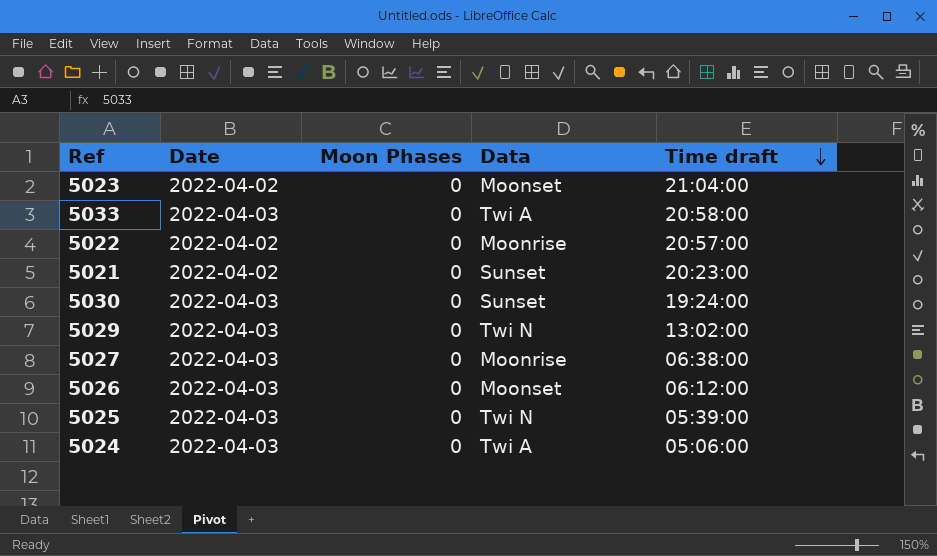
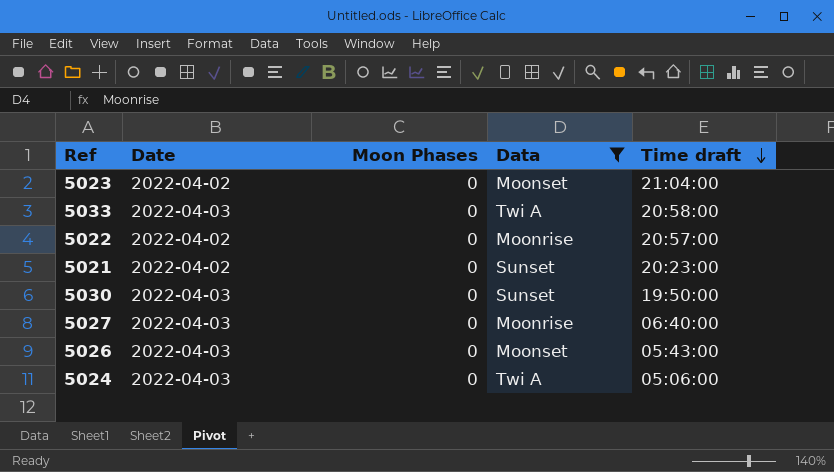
filter: none -> Data != Twi N
5030 | Time draft: 19:24:00 -> 19:50:00
5027 | Time draft: 06:38:00 -> 06:40:00
5026 | Time draft: 06:12:00 -> 05:43:00

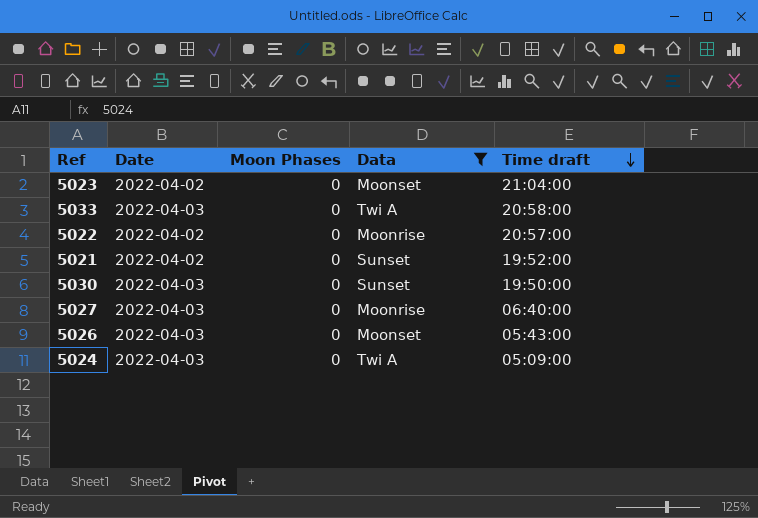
5021 | Time draft: 20:23:00 -> 19:52:00
5024 | Time draft: 05:06:00 -> 05:09:00

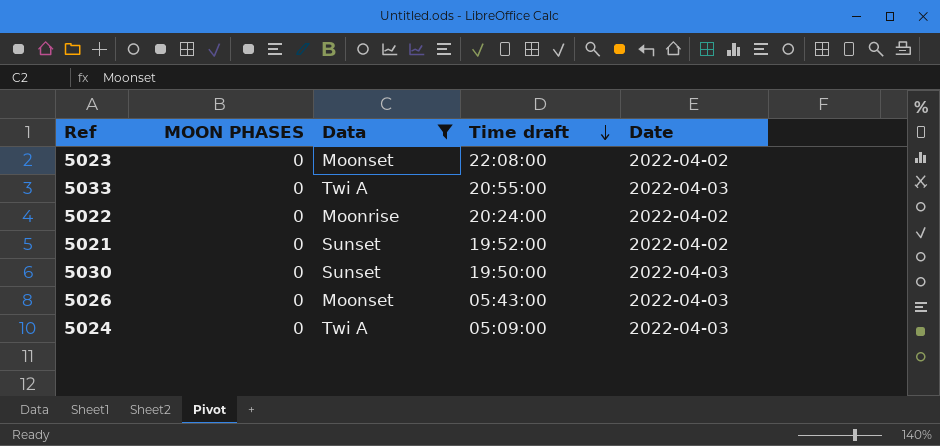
column name: Moon Phases -> MOON PHASES
column Date | position: 2 -> 5
row 5027: 2022-04-03 | 0 | Moonrise | 06:40:00 -> none
5023 | Time draft: 21:04:00 -> 22:08:00
5033 | Time draft: 20:58:00 -> 20:55:00
5022 | Time draft: 20:57:00 -> 20:24:00

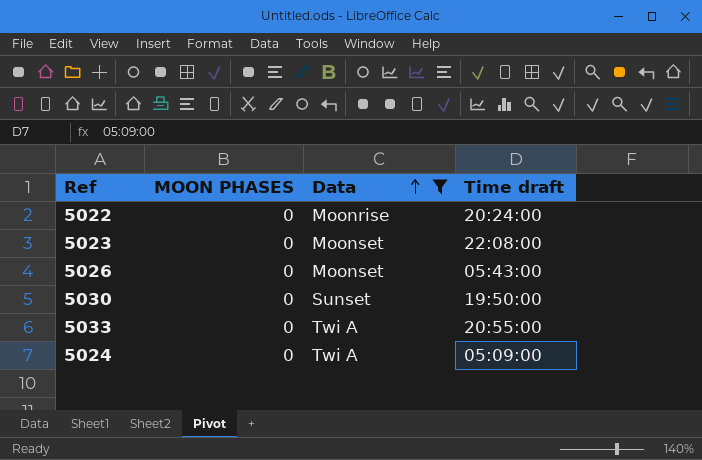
row order: Time draft descending -> Data ascending
column Date | position: 5 -> none
row 5021: 0 | Sunset | 19:52:00 | 2022-04-02 -> none

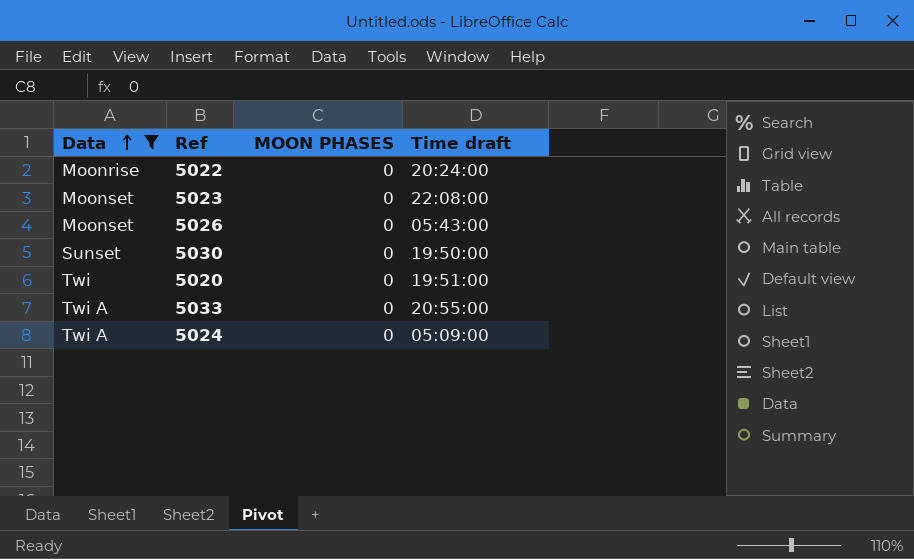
column Data | position: 3 -> 1
row 5020: none -> Twi | 0 | 19:51:00

